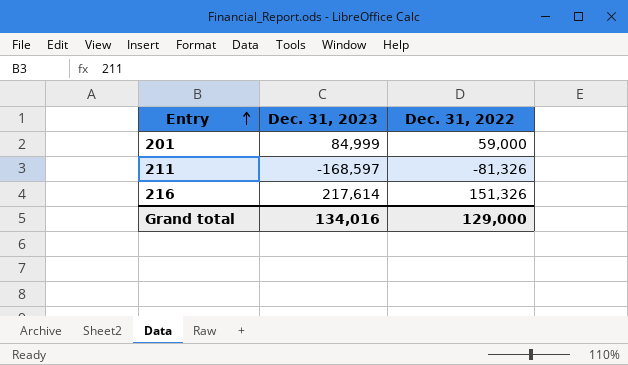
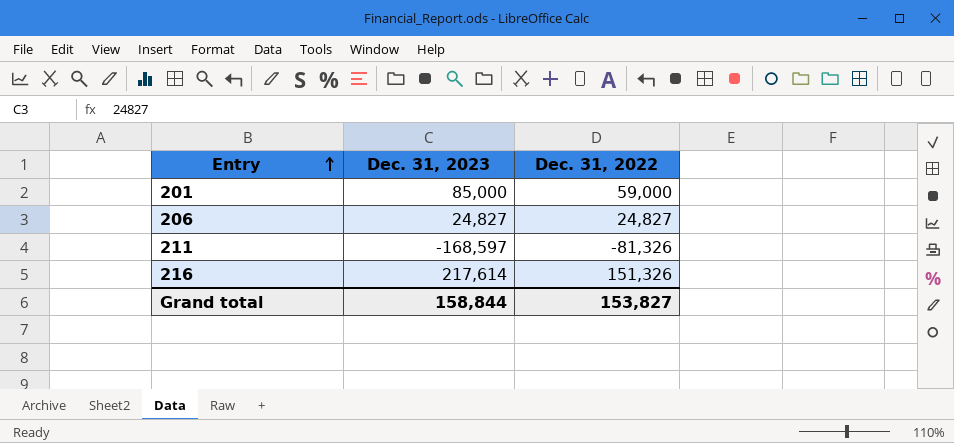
201 | Dec. 31, 2023: 84,999 -> 85,000
row 206: none -> 24,827 | 24,827
Grand total | Dec. 31, 2023: 134,016 -> 158,844
Grand total | Dec. 31, 2022: 129,000 -> 153,827

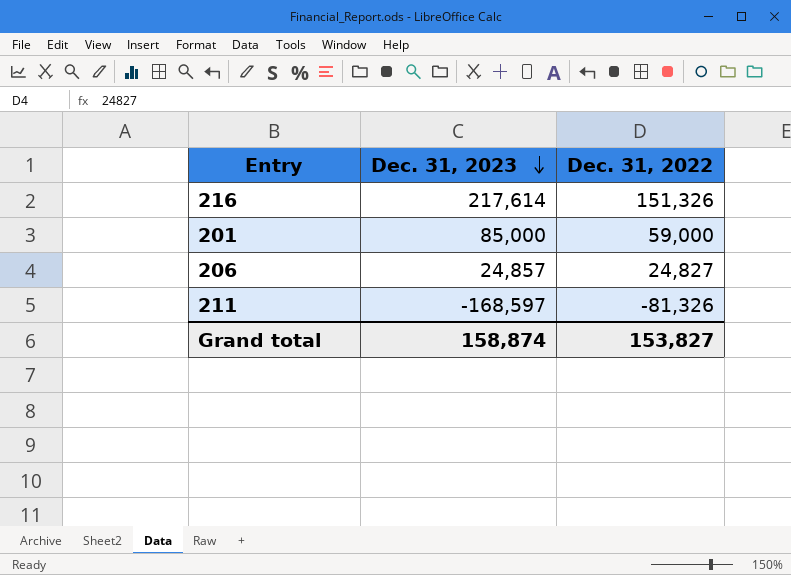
row order: Entry ascending -> Dec. 31, 2023 descending
206 | Dec. 31, 2023: 24,827 -> 24,857
Grand total | Dec. 31, 2023: 158,844 -> 158,874

